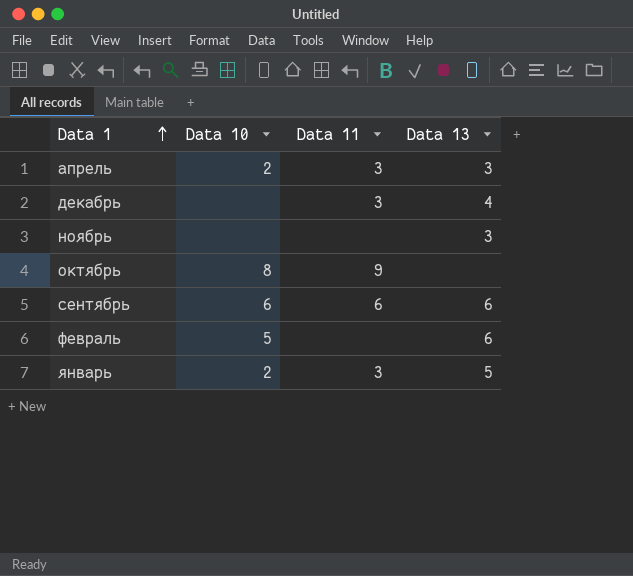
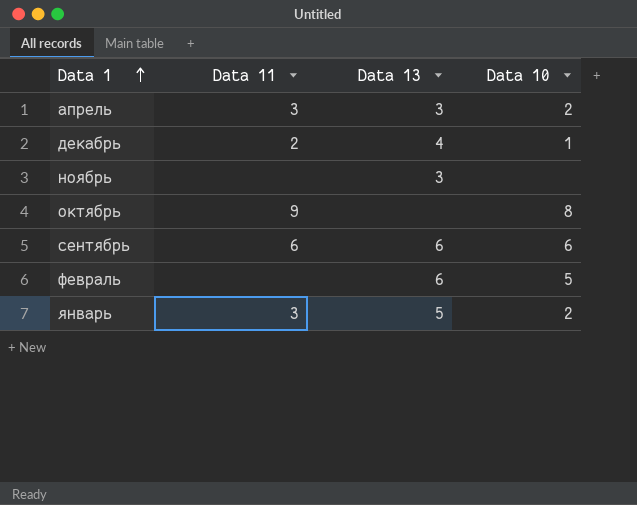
column Data 10 | position: 2 -> 4
декабрь | Data 11: 3 -> 2
декабрь | Data 10: none -> 1

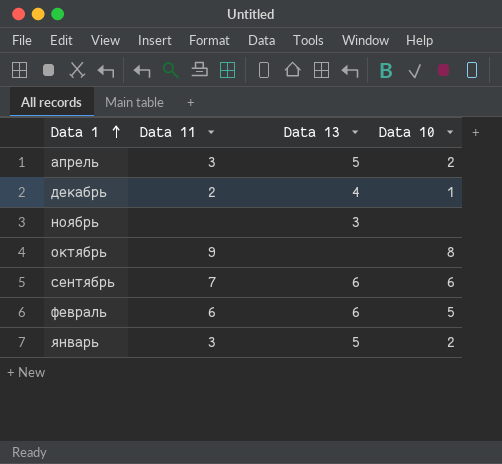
апрель | Data 13: 3 -> 5
сентябрь | Data 11: 6 -> 7
февраль | Data 11: none -> 6

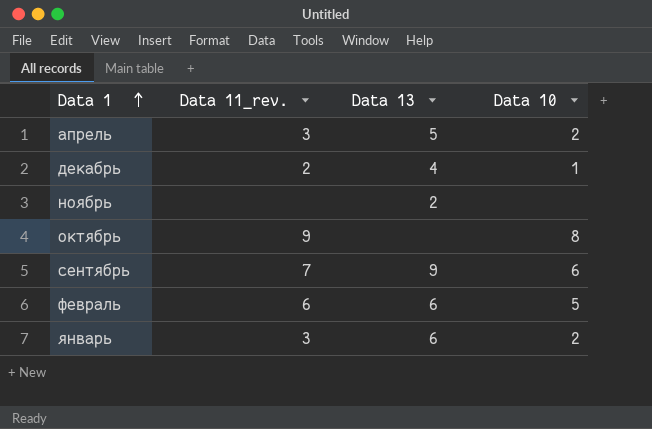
column name: Data 11 -> Data 11_rev.
ноябрь | Data 13: 3 -> 2
сентябрь | Data 13: 6 -> 9
январь | Data 13: 5 -> 6

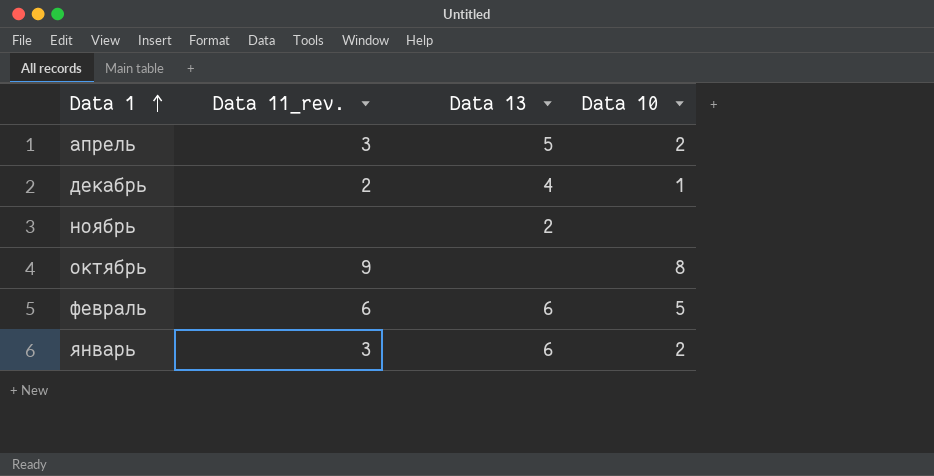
row сентябрь: 7 | 9 | 6 -> none

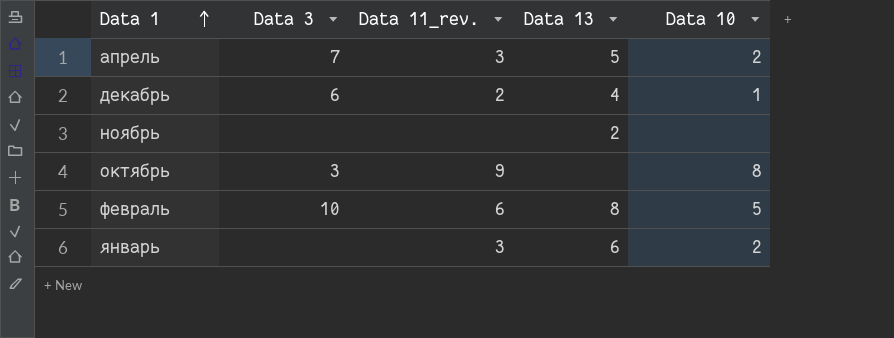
column Data 3 | position: none -> 2
февраль | Data 13: 6 -> 8

